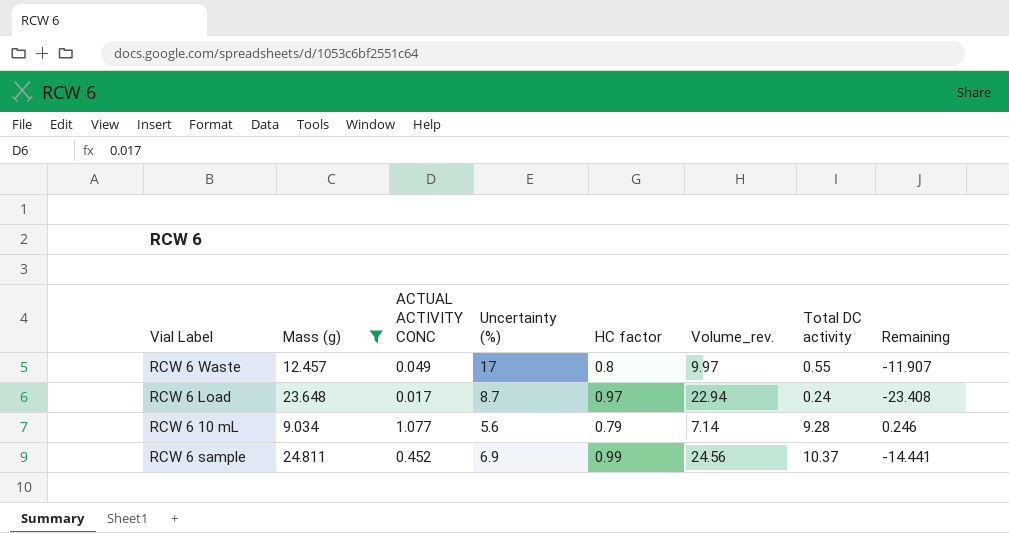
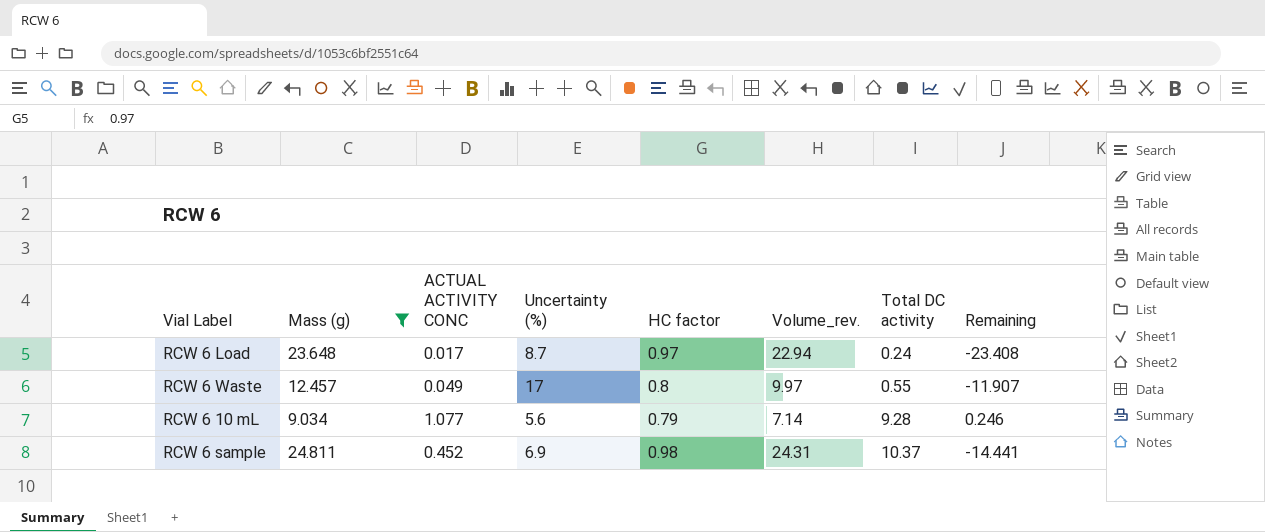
row order: none -> Total DC activity ascending
RCW 6 sample | HC factor: 0.99 -> 0.98
RCW 6 sample | Volume_rev.: 24.56 -> 24.31

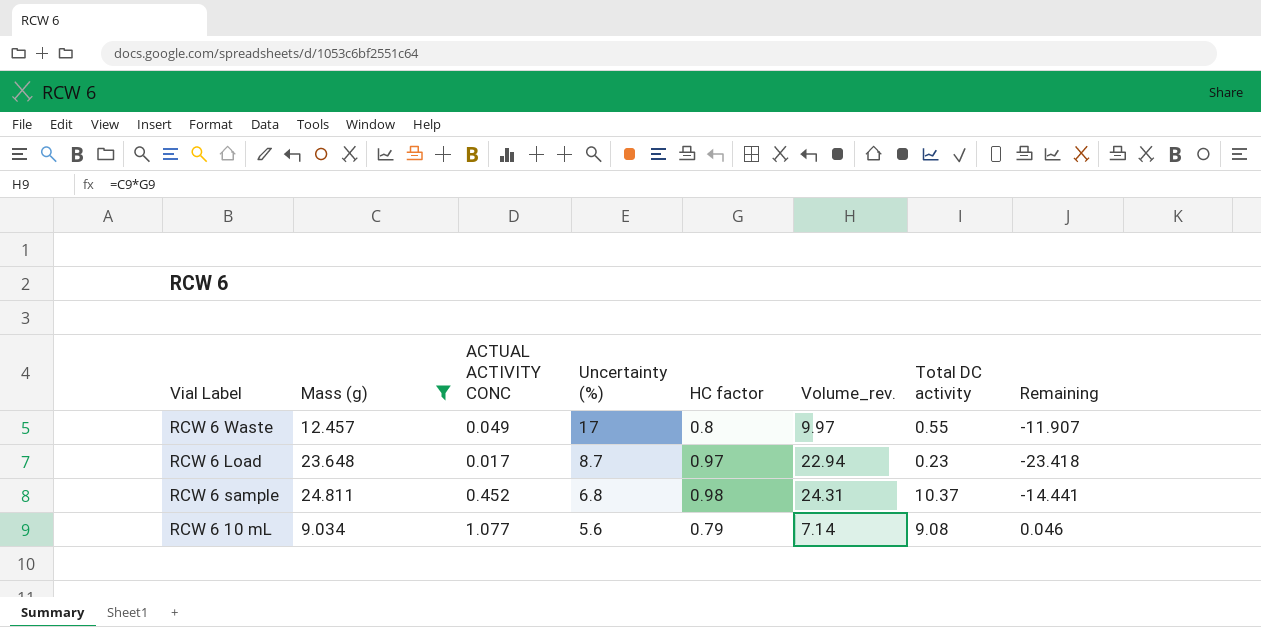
row order: Total DC activity ascending -> Uncertainty (%) descending
RCW 6 Load | Total DC activity: 0.24 -> 0.23
RCW 6 Load | Remaining: -23.408 -> -23.418
RCW 6 sample | Uncertainty (%): 6.9 -> 6.8
RCW 6 10 mL | Total DC activity: 9.28 -> 9.08
RCW 6 10 mL | Remaining: 0.246 -> 0.046

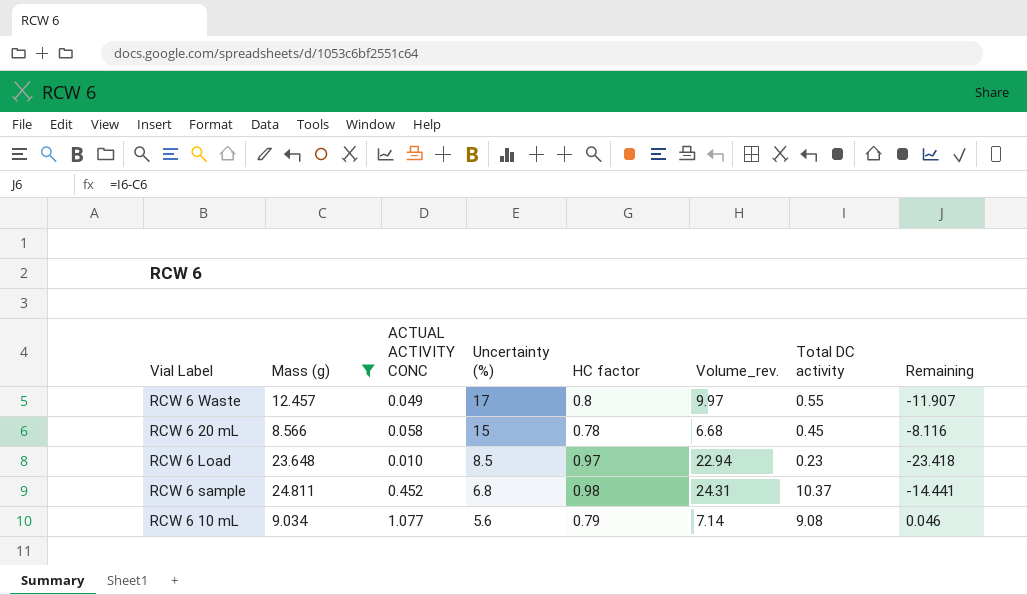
row RCW 6 20 mL: none -> 8.566 | 0.058 | 15 | 0.78 | 6.68 | 0.45 | -8.116
RCW 6 Load | ACTUAL ACTIVITY CONC: 0.017 -> 0.010
RCW 6 Load | Uncertainty (%): 8.7 -> 8.5

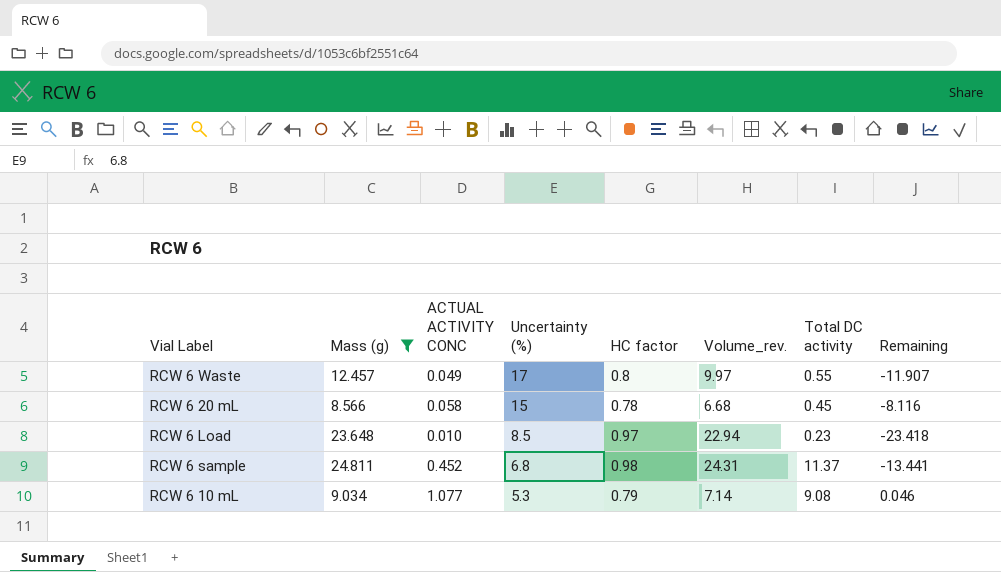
RCW 6 sample | Total DC activity: 10.37 -> 11.37
RCW 6 sample | Remaining: -14.441 -> -13.441
RCW 6 10 mL | Uncertainty (%): 5.6 -> 5.3

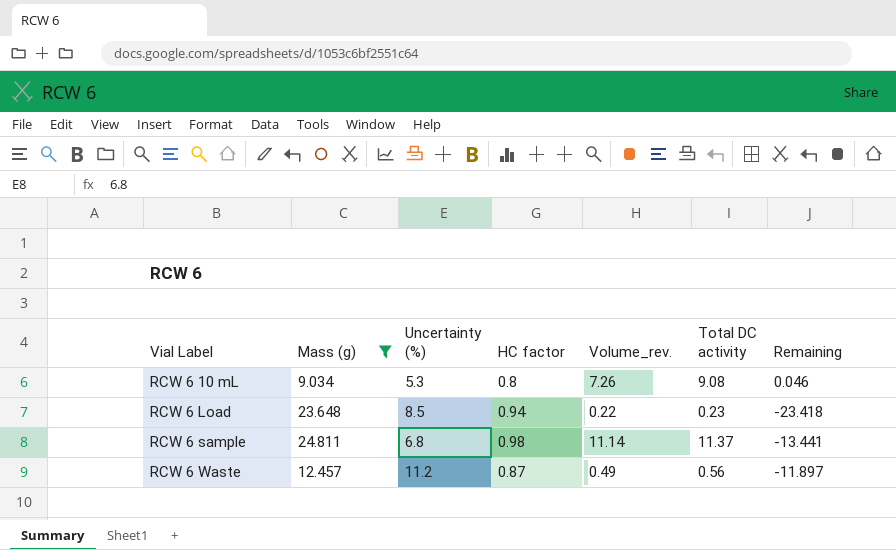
row order: Uncertainty (%) descending -> Vial Label ascending
column ACTUAL ACTIVITY CONC | position: 3 -> none
column Volume_rev. | formula: [Mass (g)] * [HC factor] -> [HC factor] * [Total DC activity]
row RCW 6 20 mL: 8.566 | 0.058 | 15 | 0.78 | 6.68 | 0.45 | -8.116 -> none
RCW 6 10 mL | HC factor: 0.79 -> 0.8
RCW 6 Load | HC factor: 0.97 -> 0.94
RCW 6 Waste | Uncertainty (%): 17 -> 11.2
RCW 6 Waste | HC factor: 0.8 -> 0.87
RCW 6 Waste | Total DC activity: 0.55 -> 0.56
RCW 6 Waste | Remaining: -11.907 -> -11.897

